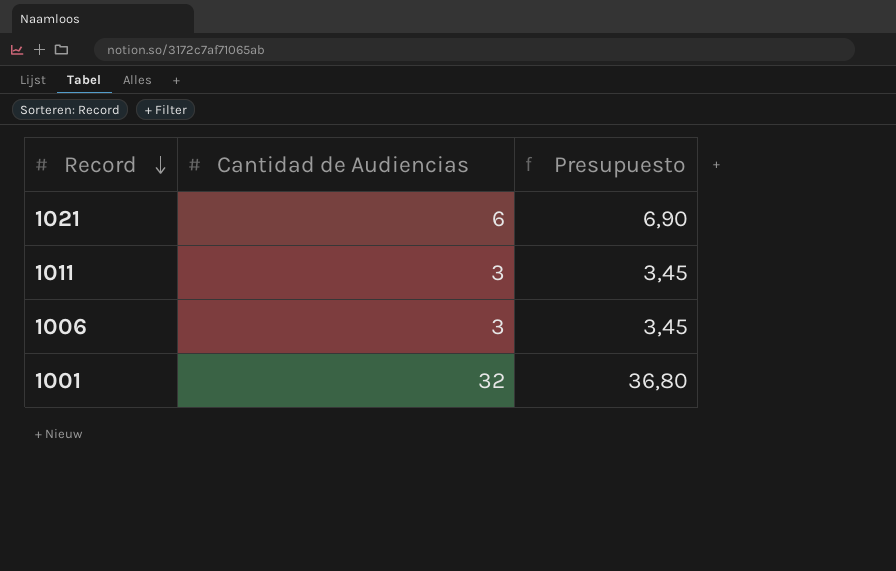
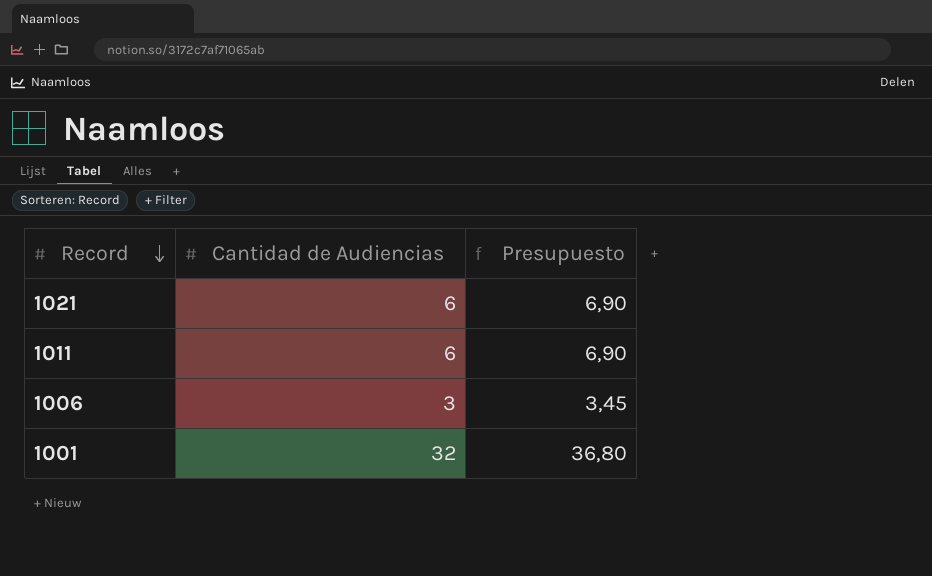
1011 | Cantidad de Audiencias: 3 -> 6
1011 | Presupuesto: 3,45 -> 6,90

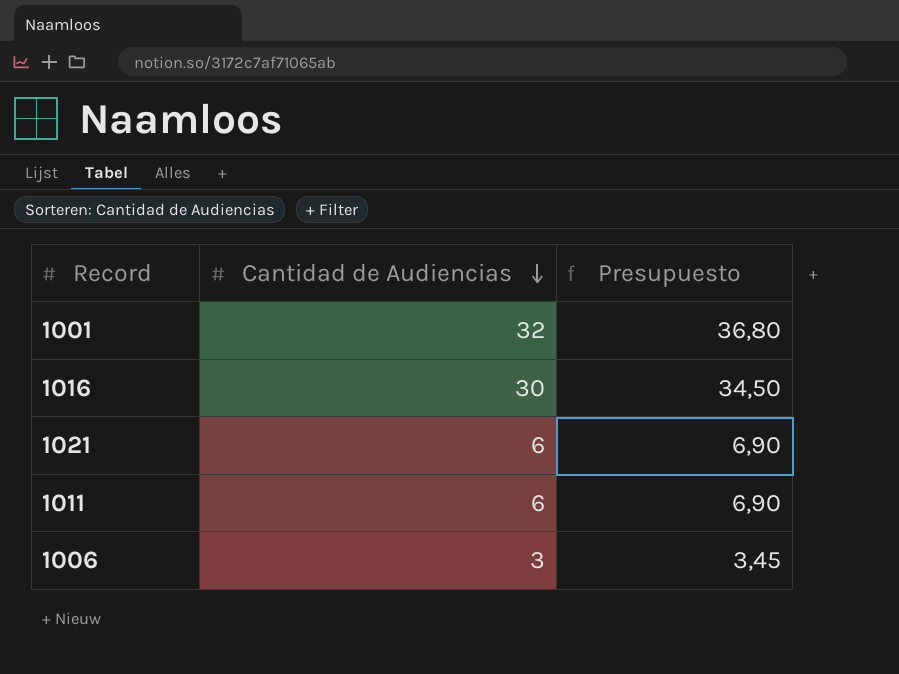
row order: Record descending -> Cantidad de Audiencias descending
row 1016: none -> 30 | 34,50

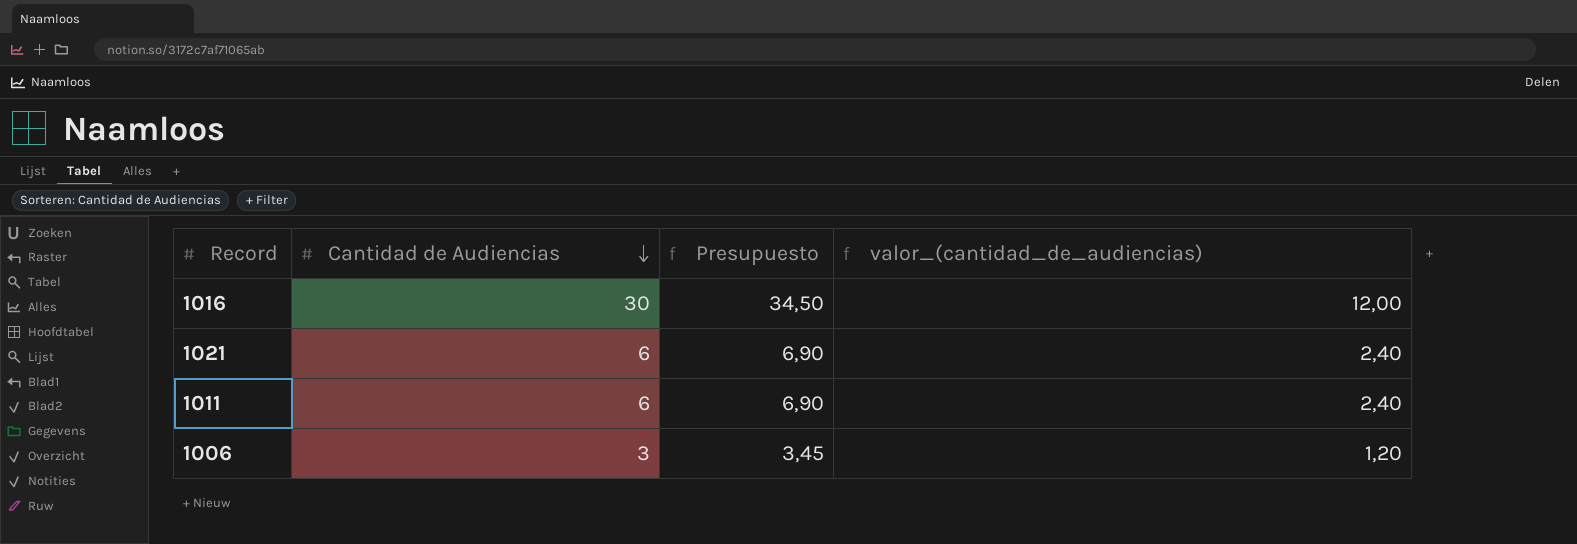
column valor_(cantidad_de_audiencias) | formula: none -> [Cantidad de Audiencias] * 0,4
row 1001: 32 | 36,80 -> none

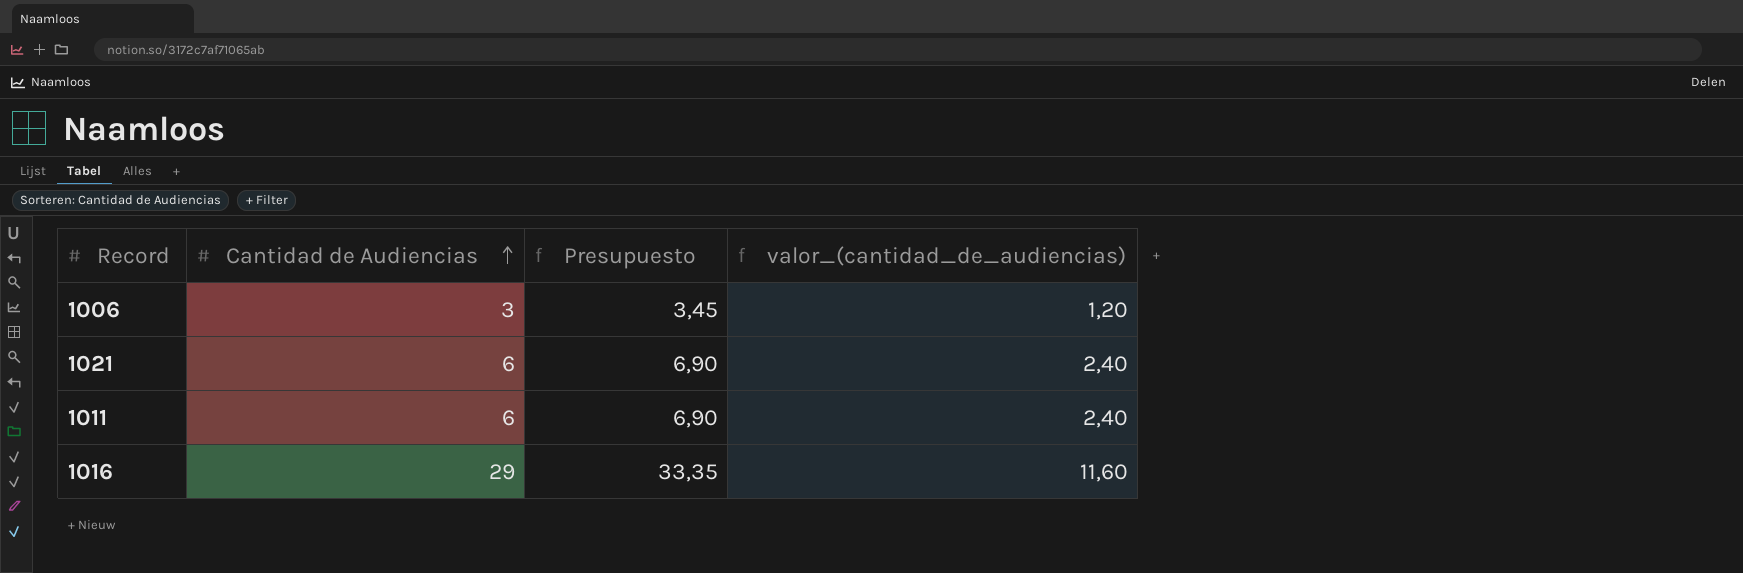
row order: Cantidad de Audiencias descending -> Cantidad de Audiencias ascending
1016 | Cantidad de Audiencias: 30 -> 29
1016 | Presupuesto: 34,50 -> 33,35
1016 | valor_(cantidad_de_audiencias): 12,00 -> 11,60

